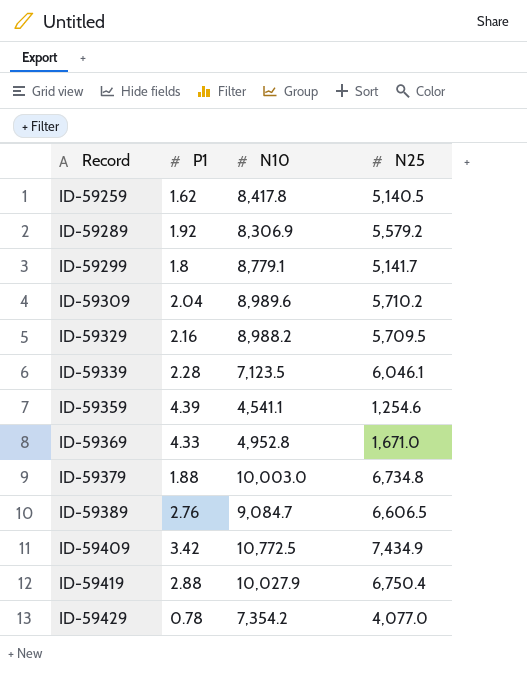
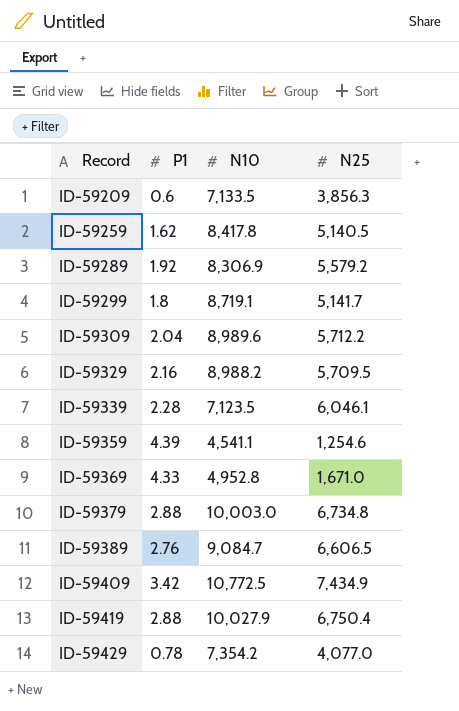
row ID-59209: none -> 0.6 | 7,133.5 | 3,856.3
ID-59299 | N10: 8,779.1 -> 8,719.1
ID-59309 | N25: 5,710.2 -> 5,712.2
ID-59379 | P1: 1.88 -> 2.88

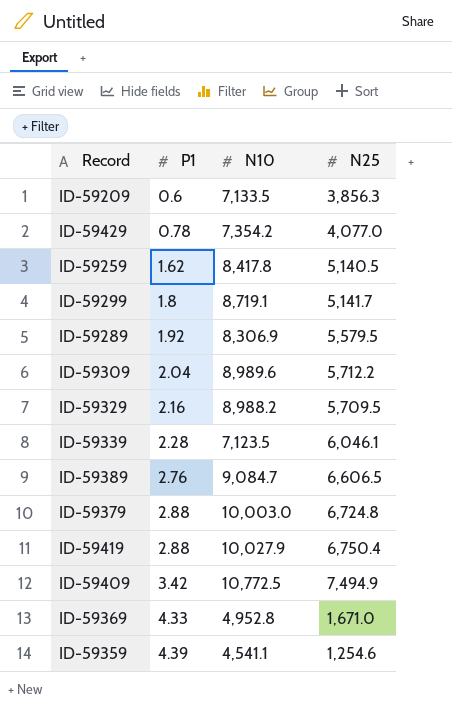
row order: Record ascending -> P1 ascending
ID-59289 | N25: 5,579.2 -> 5,579.5
ID-59379 | N25: 6,734.8 -> 6,724.8
ID-59409 | N25: 7,434.9 -> 7,494.9

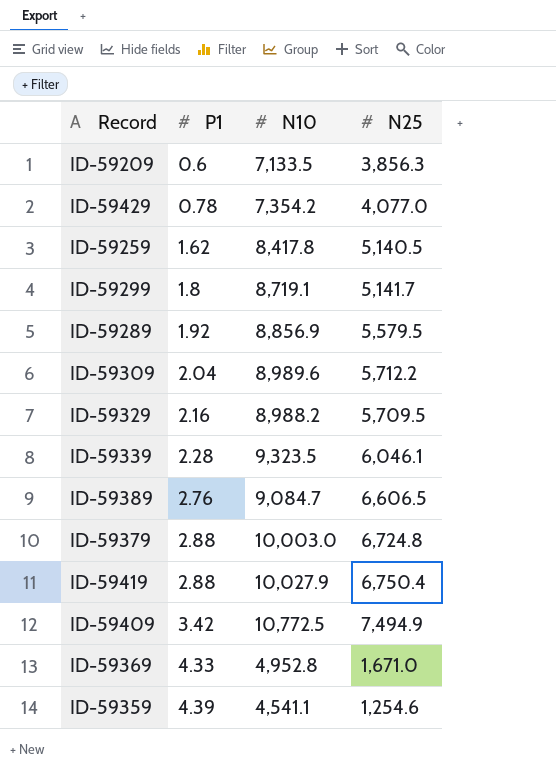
ID-59289 | N10: 8,306.9 -> 8,856.9
ID-59339 | N10: 7,123.5 -> 9,323.5

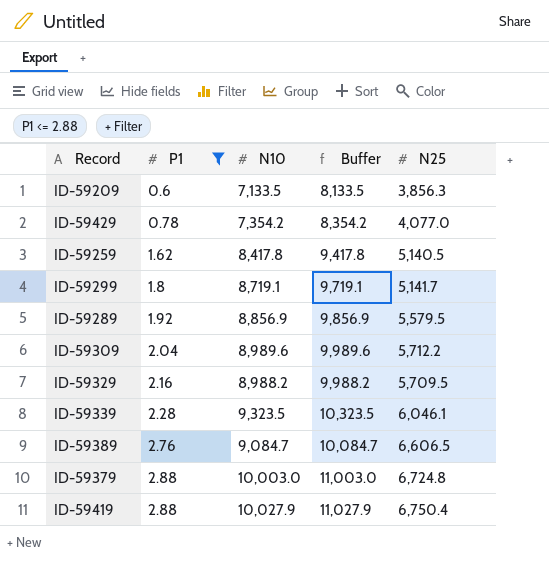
filter: none -> P1 <= 2.88
column Buffer | formula: none -> [N10] + 1000

